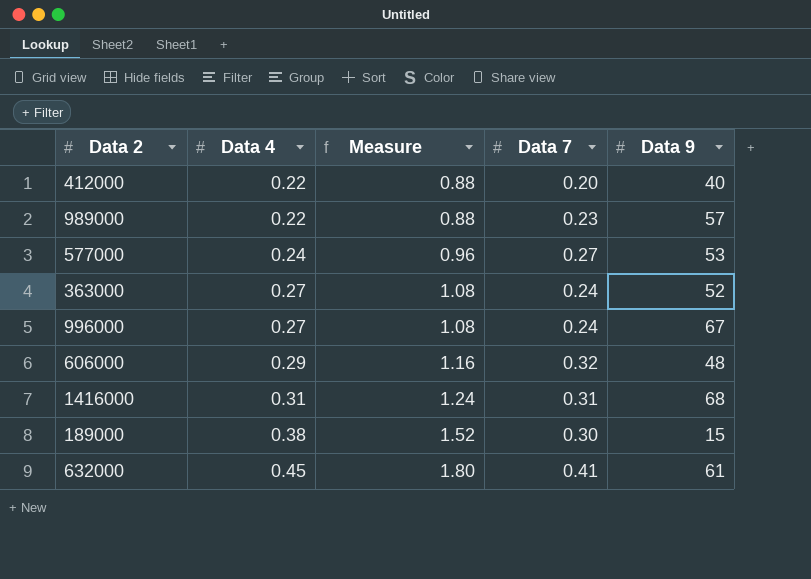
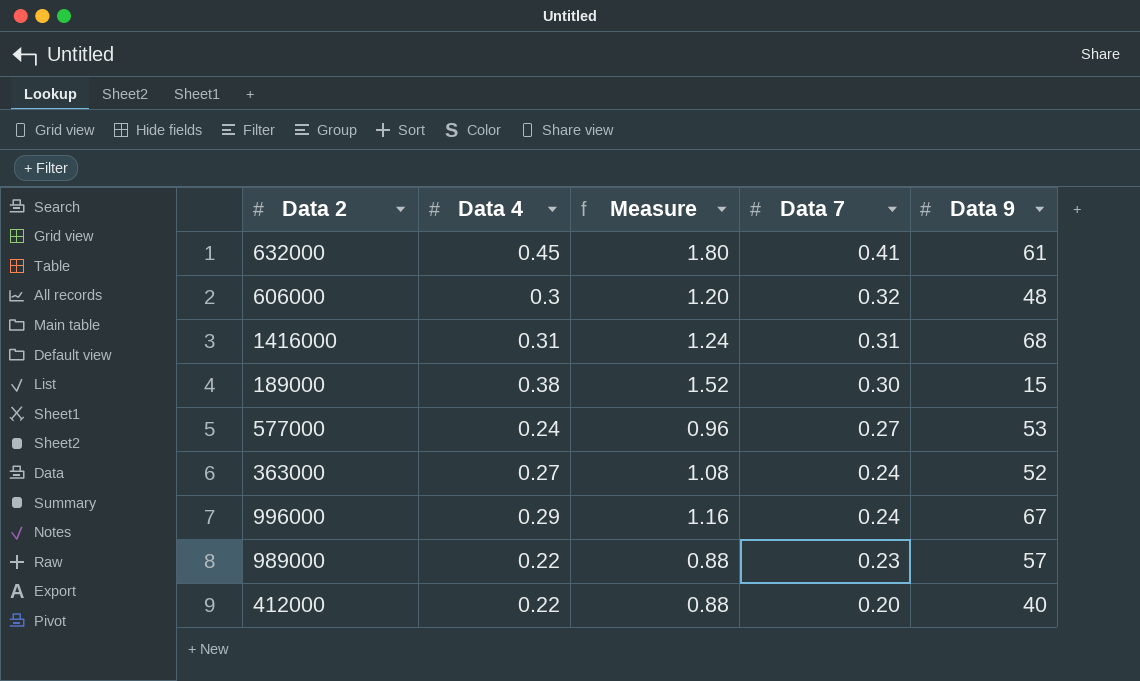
row order: Data 4 ascending -> Data 7 descending
606000 | Data 4: 0.29 -> 0.3
606000 | Measure: 1.16 -> 1.20
996000 | Data 4: 0.27 -> 0.29
996000 | Measure: 1.08 -> 1.16

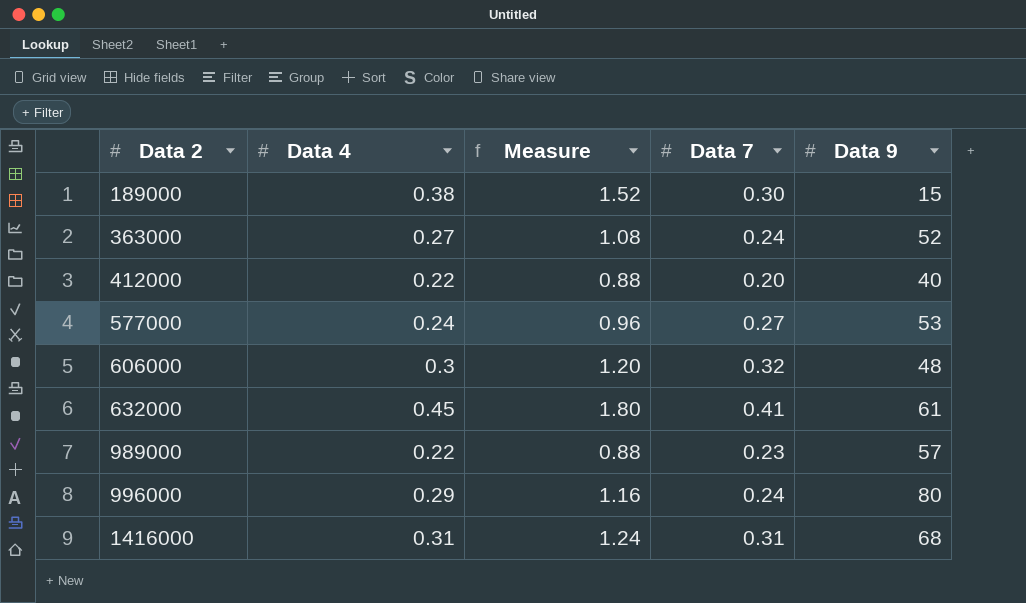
row order: Data 7 descending -> Data 2 ascending
996000 | Data 9: 67 -> 80

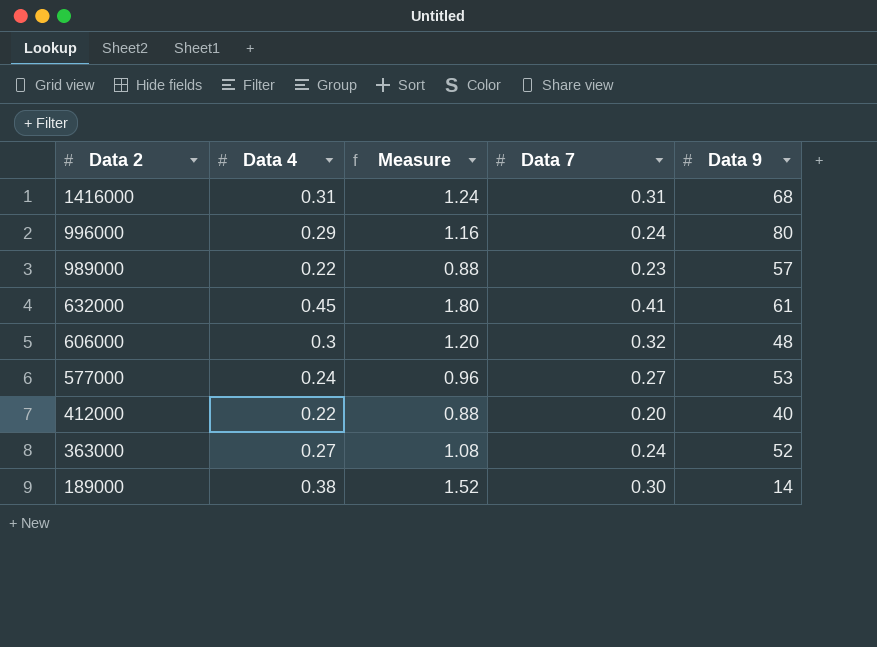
row order: Data 2 ascending -> Data 2 descending
189000 | Data 9: 15 -> 14

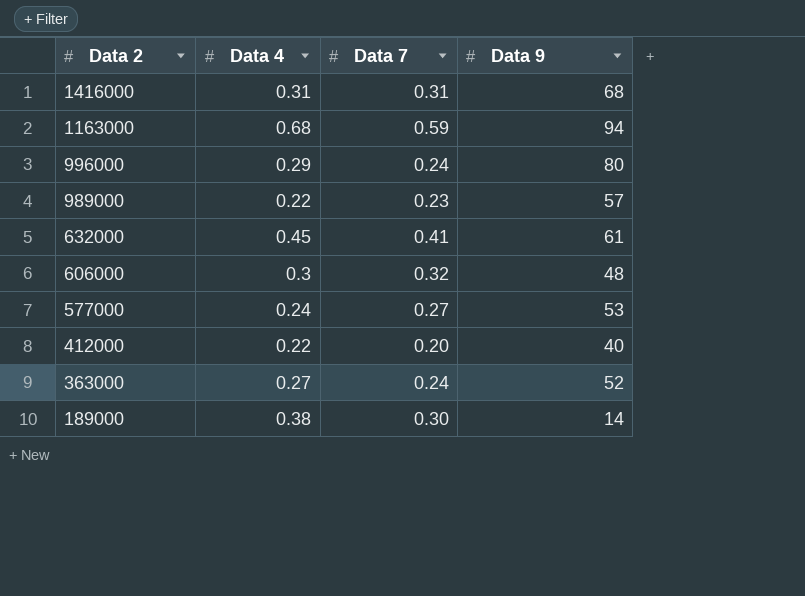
column Measure | formula: [Data 4] * 4 -> none
row 1163000: none -> 0.68 | 0.59 | 94

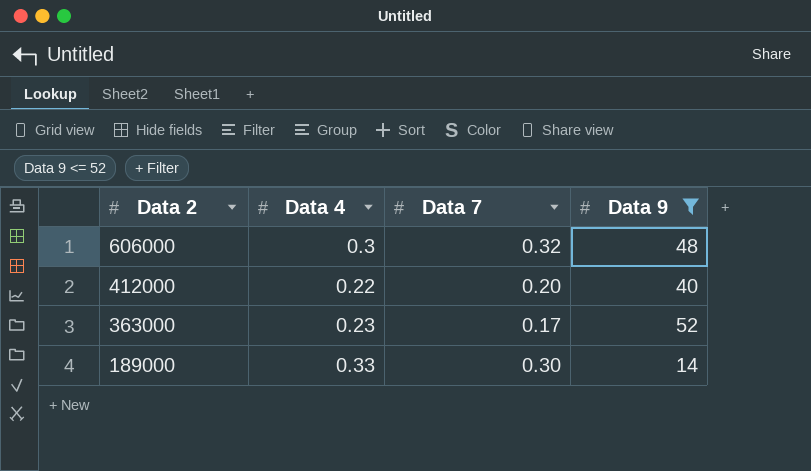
filter: none -> Data 9 <= 52
363000 | Data 4: 0.27 -> 0.23
363000 | Data 7: 0.24 -> 0.17
189000 | Data 4: 0.38 -> 0.33

